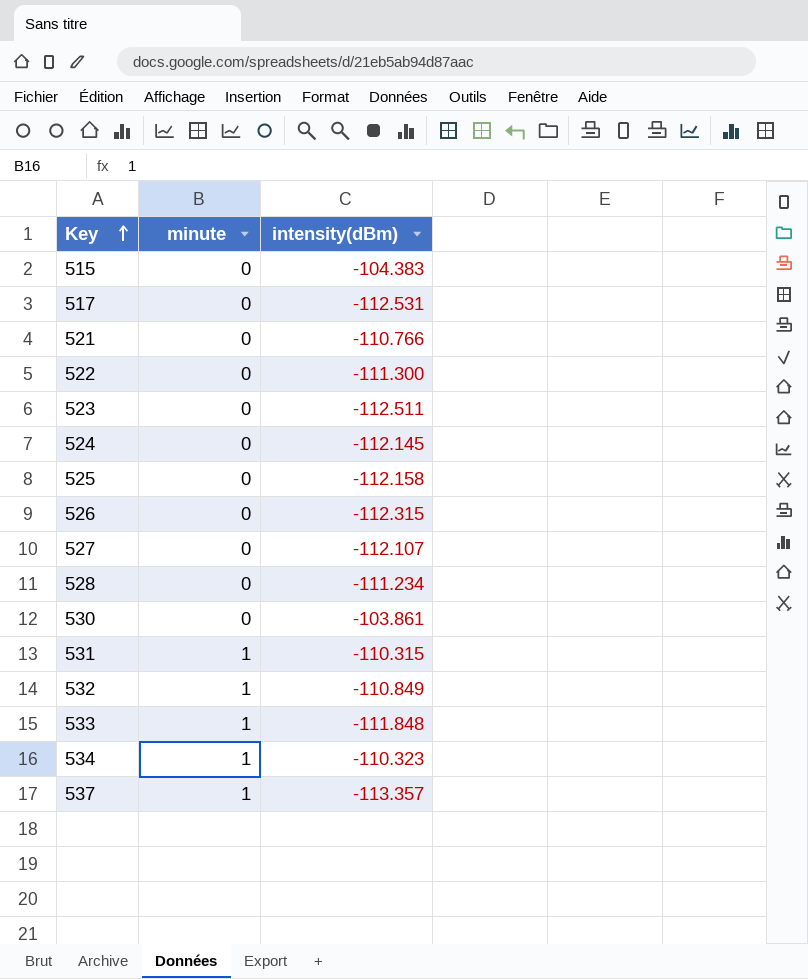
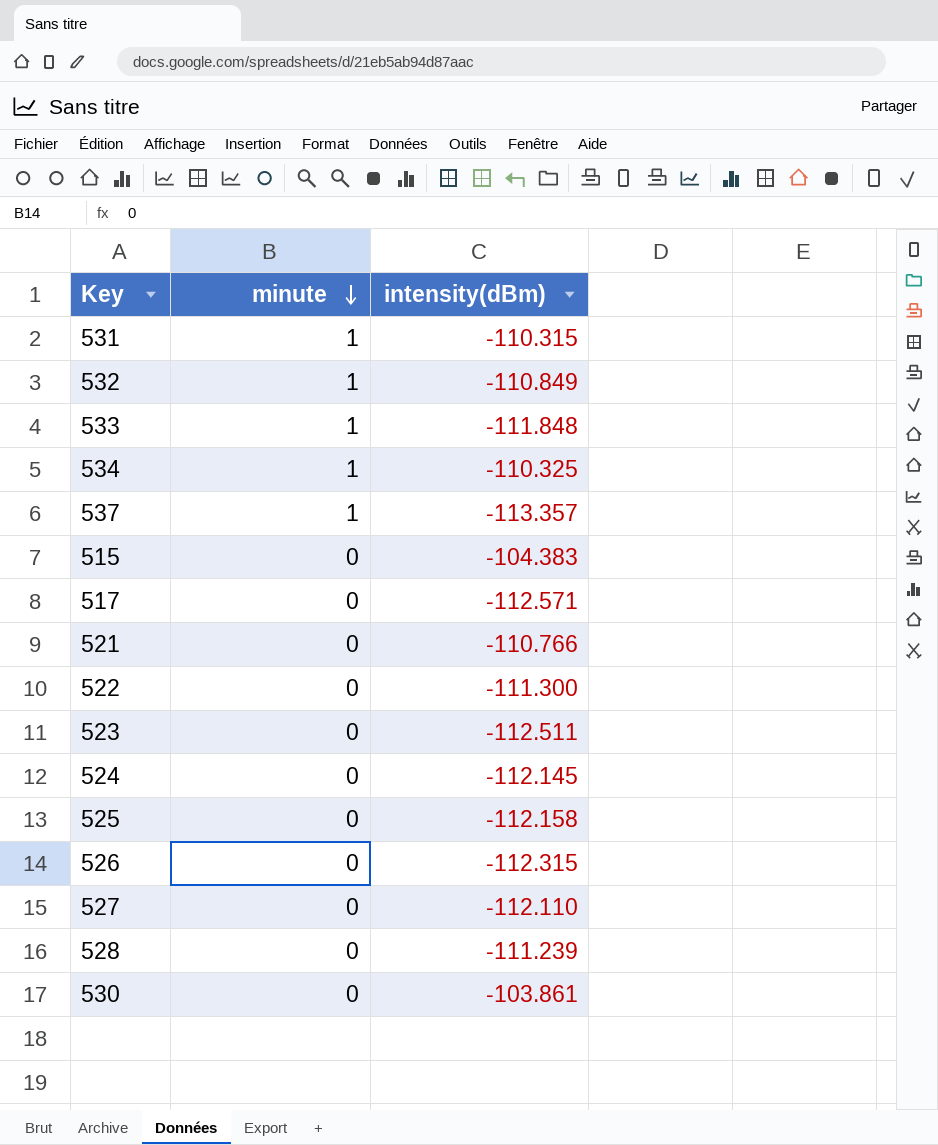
row order: Key ascending -> minute descending
534 | intensity(dBm): -110.323 -> -110.325
517 | intensity(dBm): -112.531 -> -112.571
527 | intensity(dBm): -112.107 -> -112.110
528 | intensity(dBm): -111.234 -> -111.239

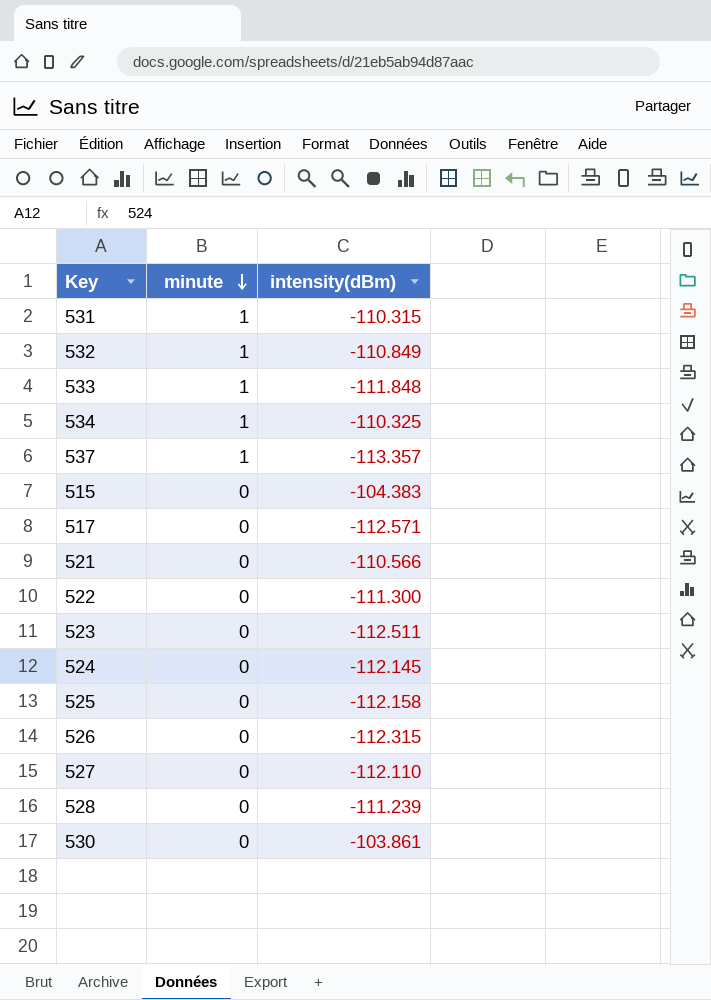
521 | intensity(dBm): -110.766 -> -110.566

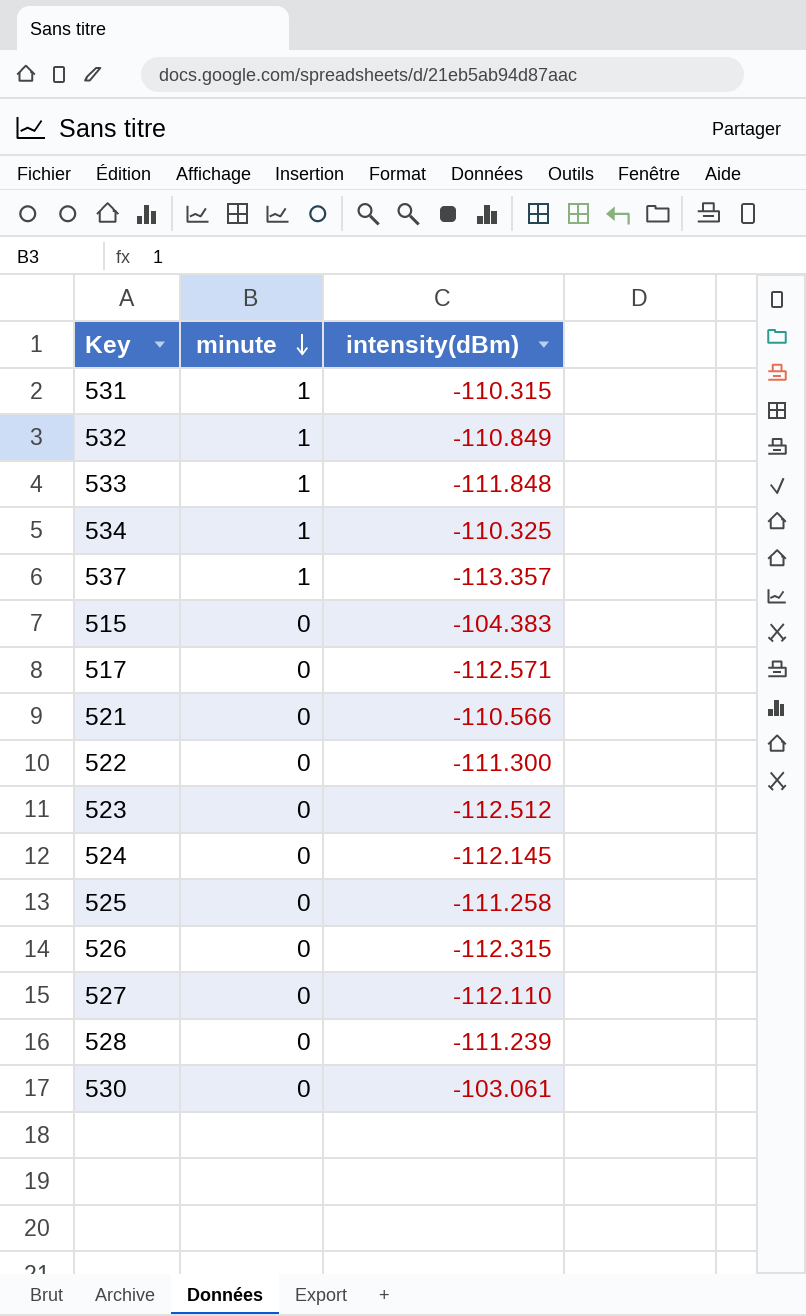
523 | intensity(dBm): -112.511 -> -112.512
525 | intensity(dBm): -112.158 -> -111.258
530 | intensity(dBm): -103.861 -> -103.061

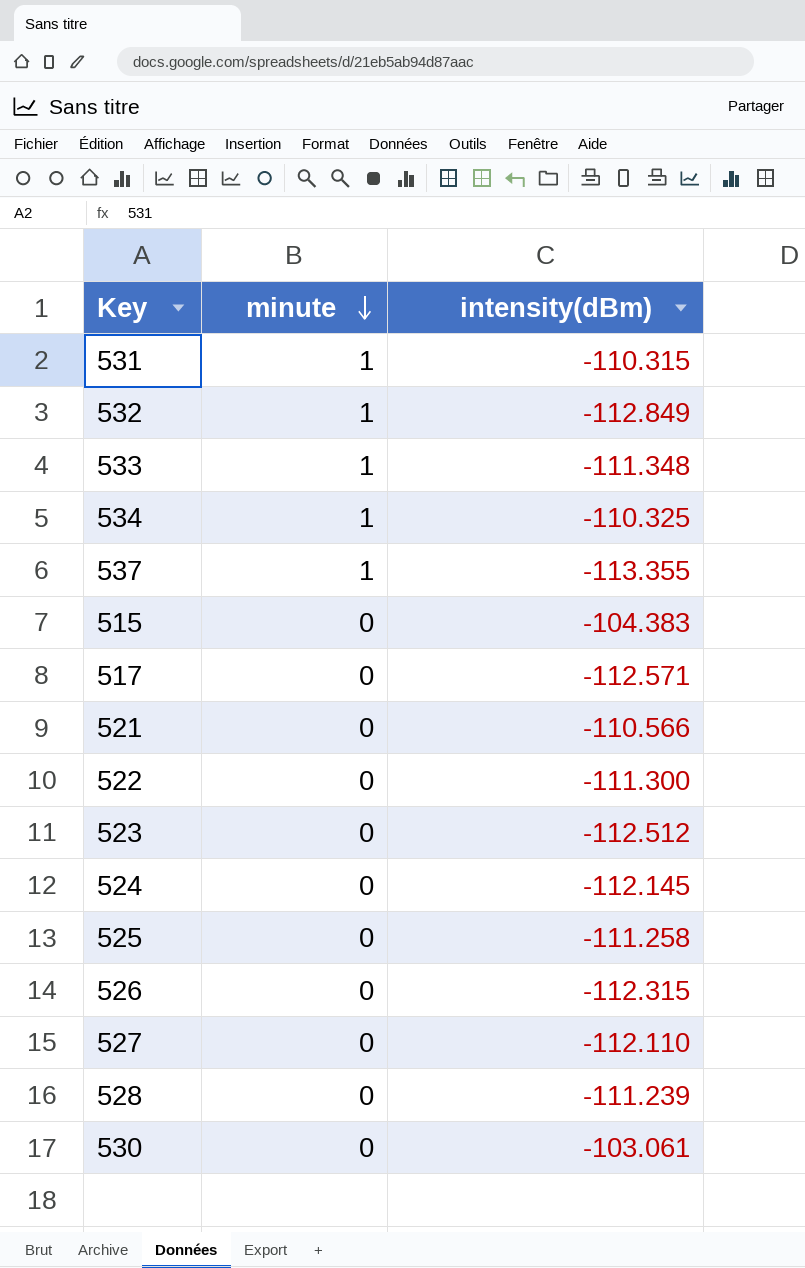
532 | intensity(dBm): -110.849 -> -112.849
533 | intensity(dBm): -111.848 -> -111.348
537 | intensity(dBm): -113.357 -> -113.355

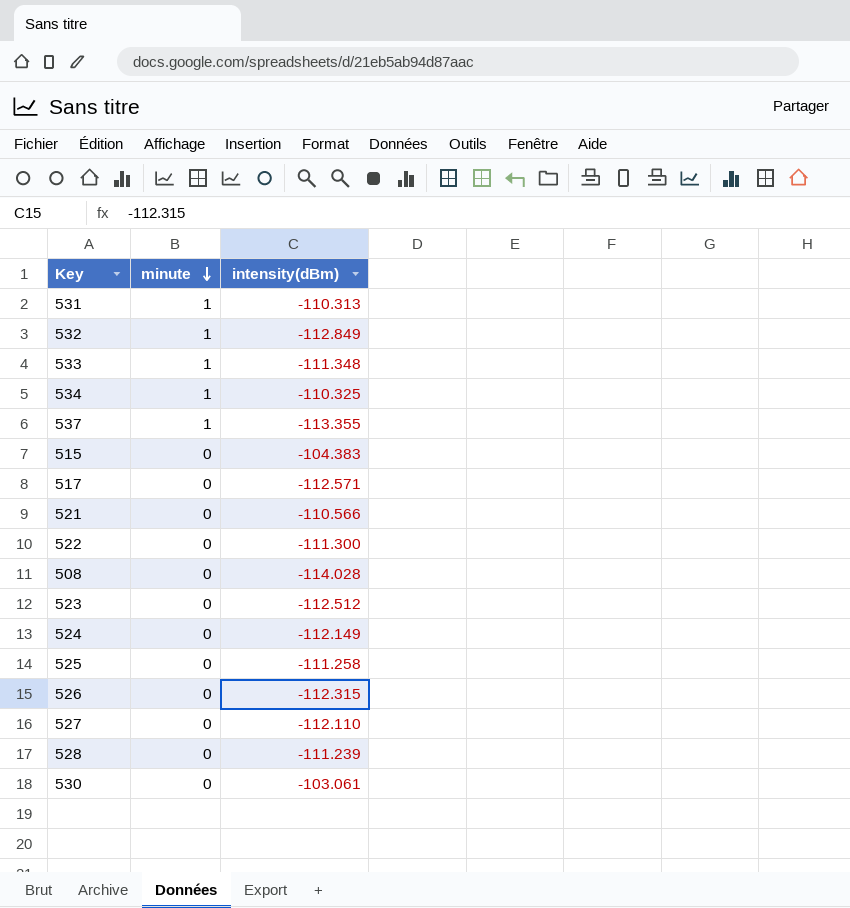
531 | intensity(dBm): -110.315 -> -110.313
row 508: none -> 0 | -114.028
524 | intensity(dBm): -112.145 -> -112.149

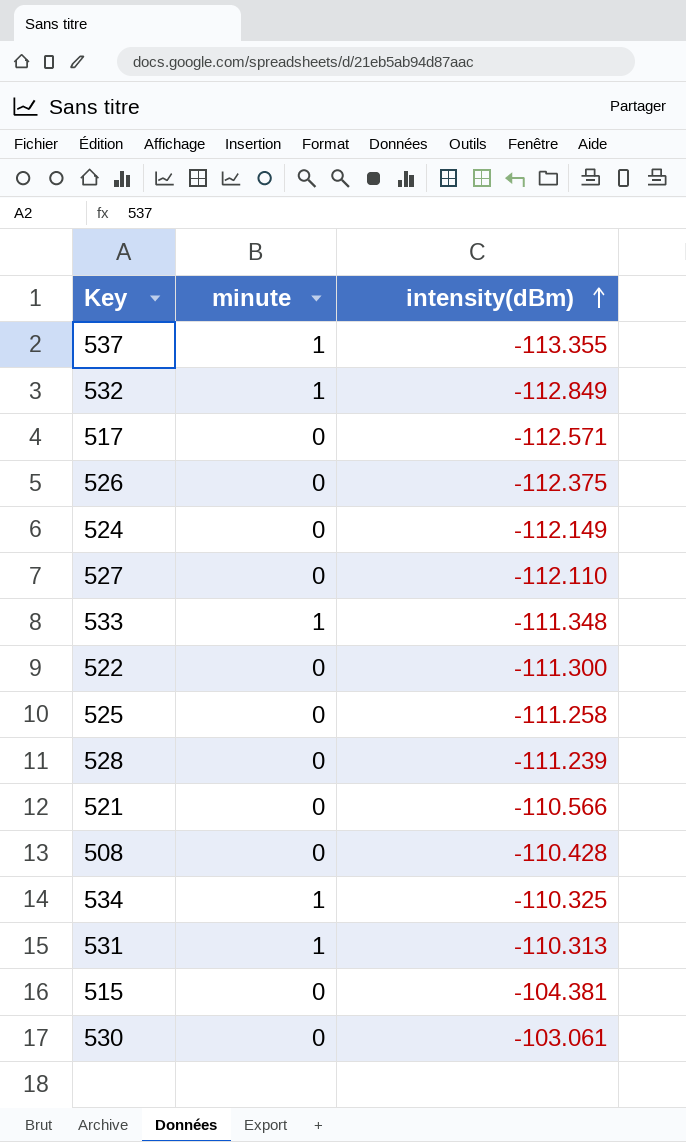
row order: minute descending -> intensity(dBm) ascending
row 523: 0 | -112.512 -> none
526 | intensity(dBm): -112.315 -> -112.375
508 | intensity(dBm): -114.028 -> -110.428
515 | intensity(dBm): -104.383 -> -104.381

